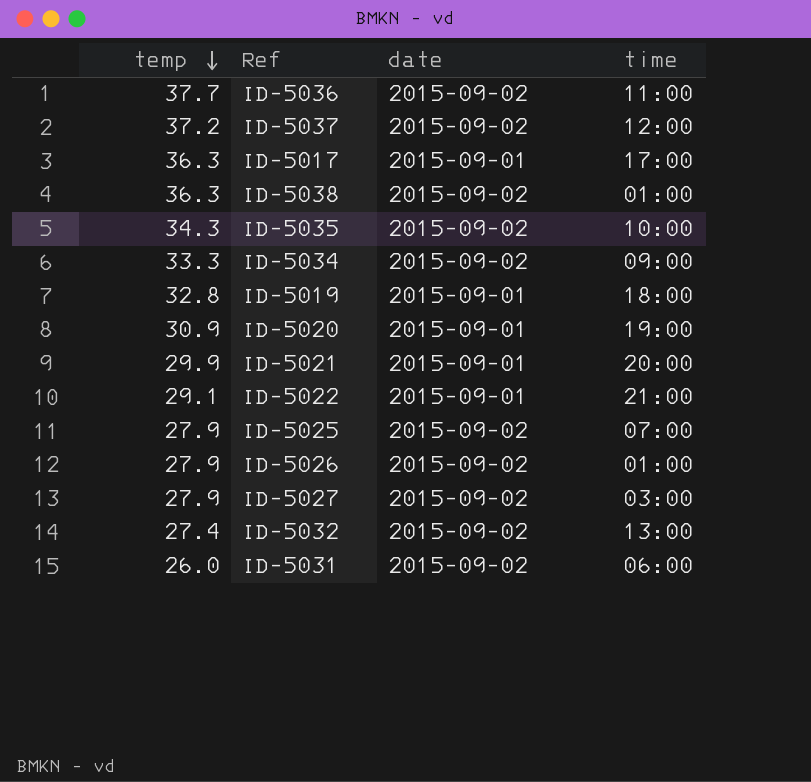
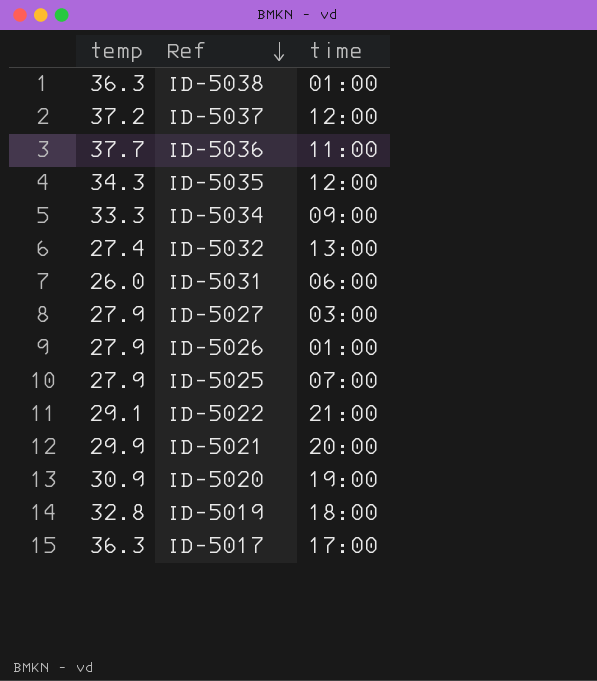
row order: temp descending -> Ref descending
column date | position: 3 -> none
ID-5035 | time: 10:00 -> 12:00

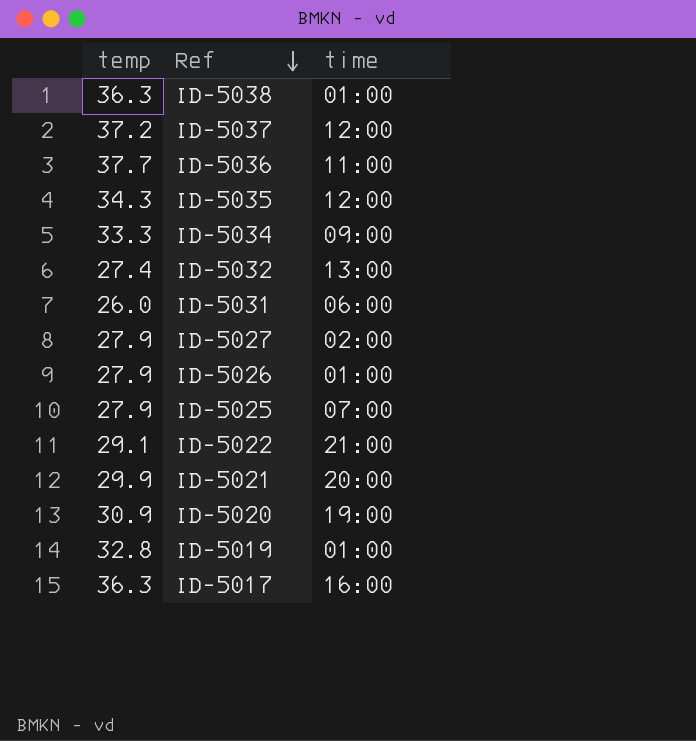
ID-5027 | time: 03:00 -> 02:00
ID-5019 | time: 18:00 -> 01:00
ID-5017 | time: 17:00 -> 16:00

